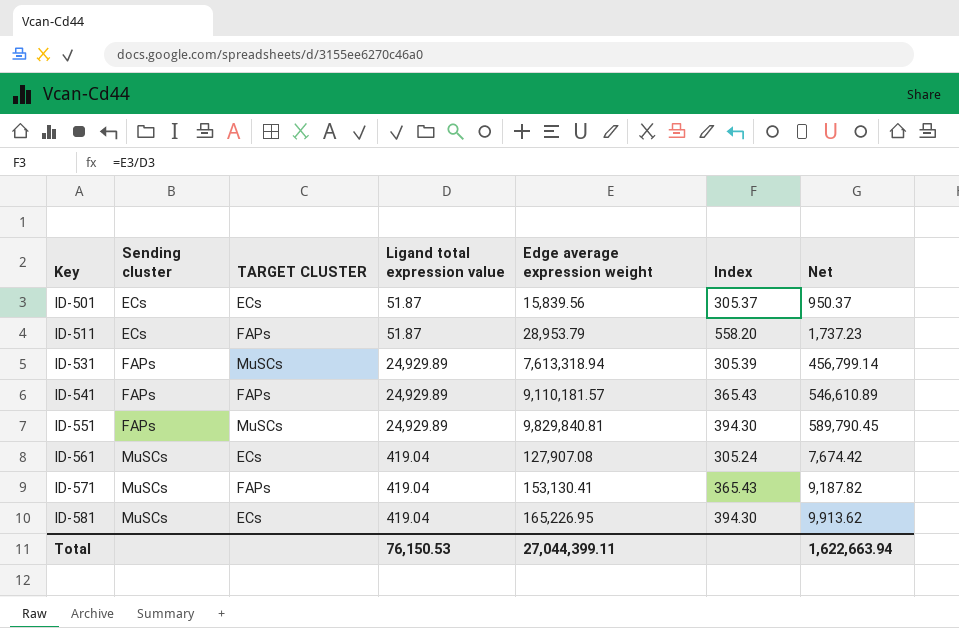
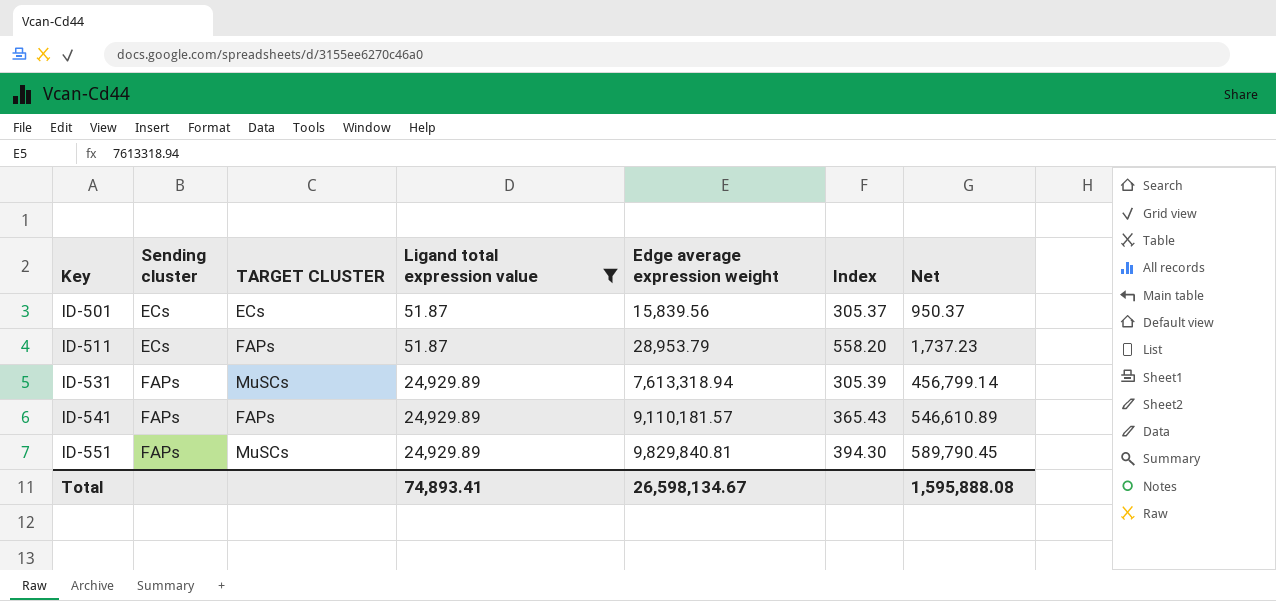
filter: none -> Ligand total expression value != 419.04
Total | Ligand total expression value: 76,150.53 -> 74,893.41
Total | Edge average expression weight: 27,044,399.11 -> 26,598,134.67
Total | Net: 1,622,663.94 -> 1,595,888.08

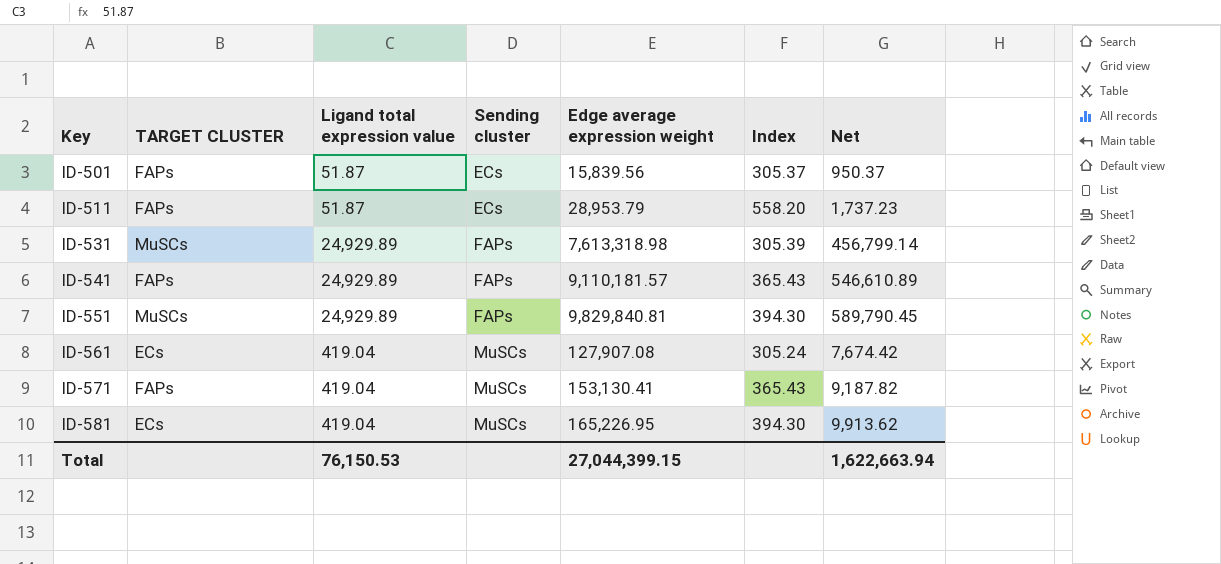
filter: Ligand total expression value != 419.04 -> none
column Sending cluster | position: 2 -> 4
ID-501 | TARGET CLUSTER: ECs -> FAPs
ID-531 | Edge average expression weight: 7,613,318.94 -> 7,613,318.98
Total | Ligand total expression value: 74,893.41 -> 76,150.53
Total | Edge average expression weight: 26,598,134.67 -> 27,044,399.15
Total | Net: 1,595,888.08 -> 1,622,663.94

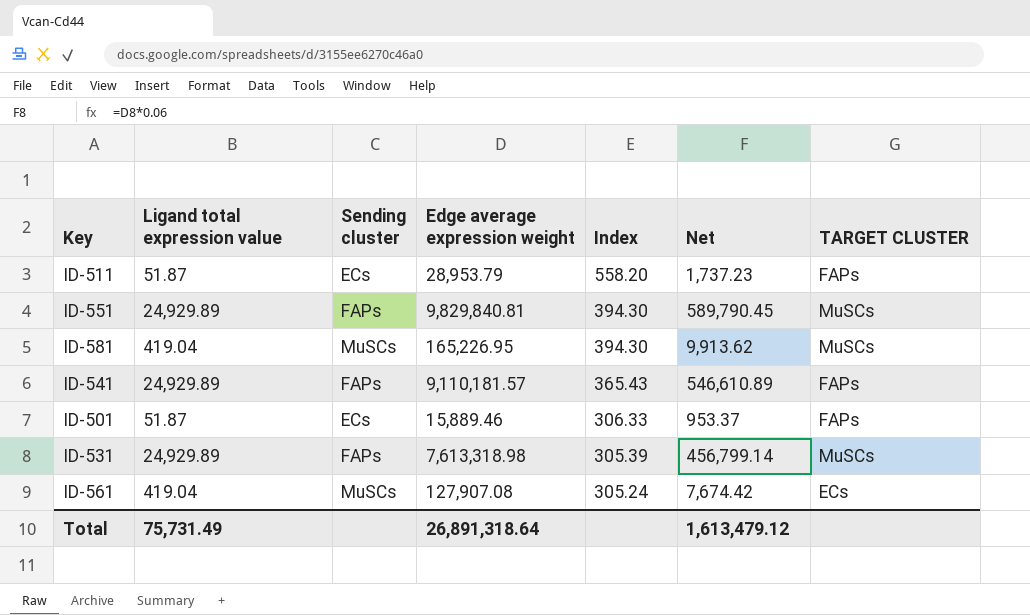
row order: Key ascending -> Index descending
column TARGET CLUSTER | position: 2 -> 7
row ID-571: FAPs | 419.04 | MuSCs | 153,130.41 | 365.43 | 9,187.82 -> none
ID-581 | TARGET CLUSTER: ECs -> MuSCs
ID-501 | Edge average expression weight: 15,839.56 -> 15,889.46
ID-501 | Index: 305.37 -> 306.33
ID-501 | Net: 950.37 -> 953.37
Total | Ligand total expression value: 76,150.53 -> 75,731.49
Total | Edge average expression weight: 27,044,399.15 -> 26,891,318.64
Total | Net: 1,622,663.94 -> 1,613,479.12

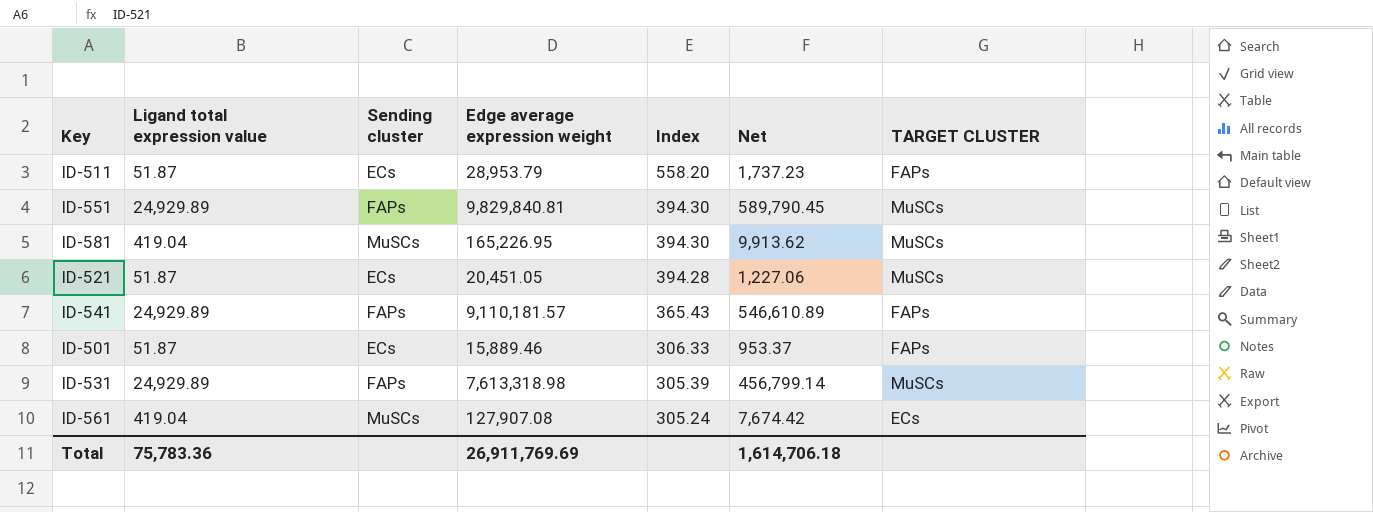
row ID-521: none -> 51.87 | ECs | 20,451.05 | 394.28 | 1,227.06 | MuSCs
Total | Ligand total expression value: 75,731.49 -> 75,783.36
Total | Edge average expression weight: 26,891,318.64 -> 26,911,769.69
Total | Net: 1,613,479.12 -> 1,614,706.18

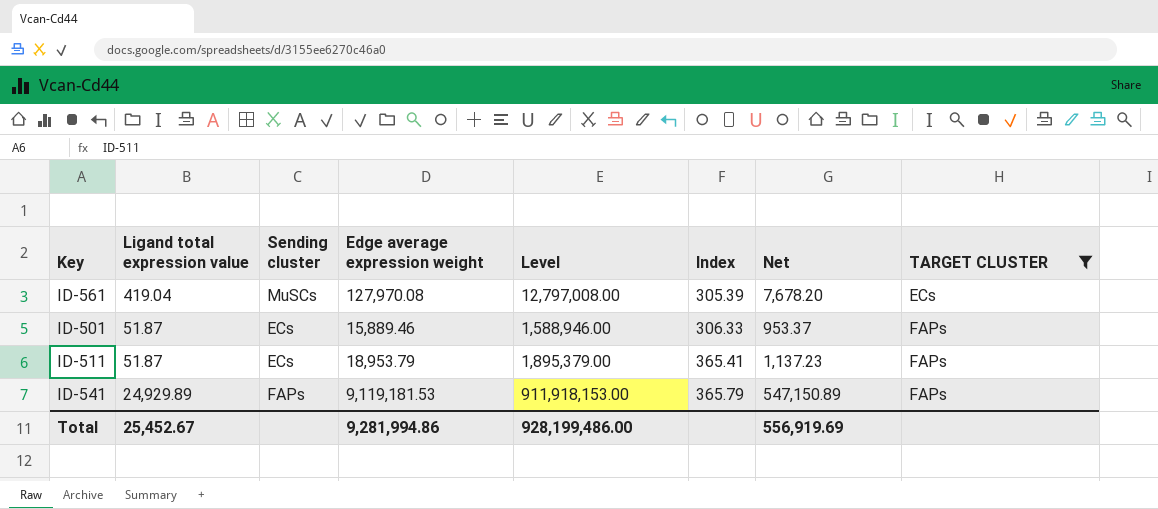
filter: none -> TARGET CLUSTER != MuSCs
row order: Index descending -> Index ascending
column Level | formula: none -> [Edge average expression weight] * 100
ID-561 | Edge average expression weight: 127,907.08 -> 127,970.08
ID-561 | Index: 305.24 -> 305.39
ID-561 | Net: 7,674.42 -> 7,678.20
ID-511 | Edge average expression weight: 28,953.79 -> 18,953.79
ID-511 | Index: 558.20 -> 365.41
ID-511 | Net: 1,737.23 -> 1,137.23
ID-541 | Edge average expression weight: 9,110,181.57 -> 9,119,181.53
ID-541 | Index: 365.43 -> 365.79
ID-541 | Net: 546,610.89 -> 547,150.89
Total | Ligand total expression value: 75,783.36 -> 25,452.67
Total | Edge average expression weight: 26,911,769.69 -> 9,281,994.86
Total | Net: 1,614,706.18 -> 556,919.69

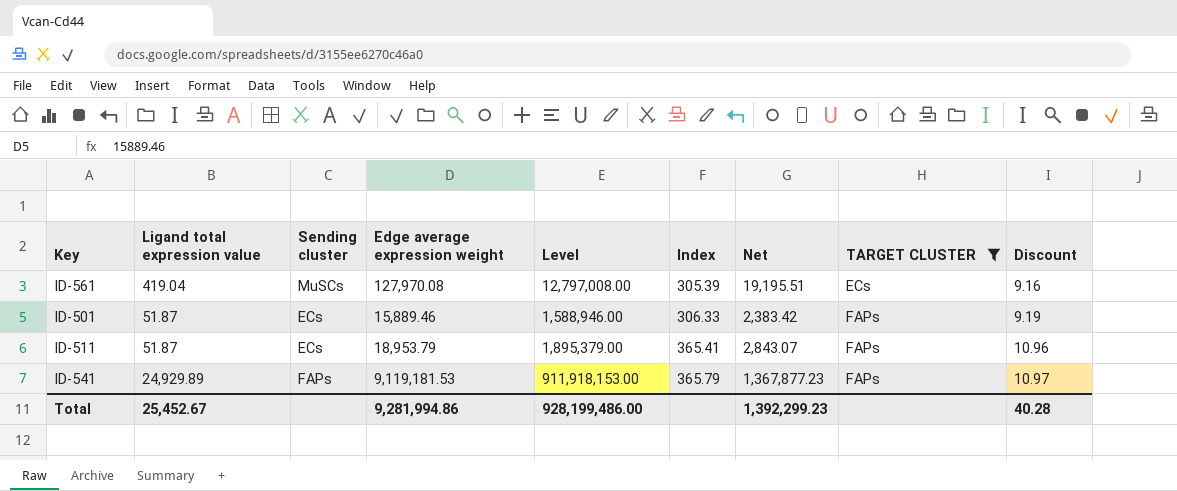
column Net | formula: [Edge average expression weight] * 0.06 -> [Edge average expression weight] * 0.15
column Discount | formula: none -> [Index] * 0.03
Total | Net: 556,919.69 -> 1,392,299.23

